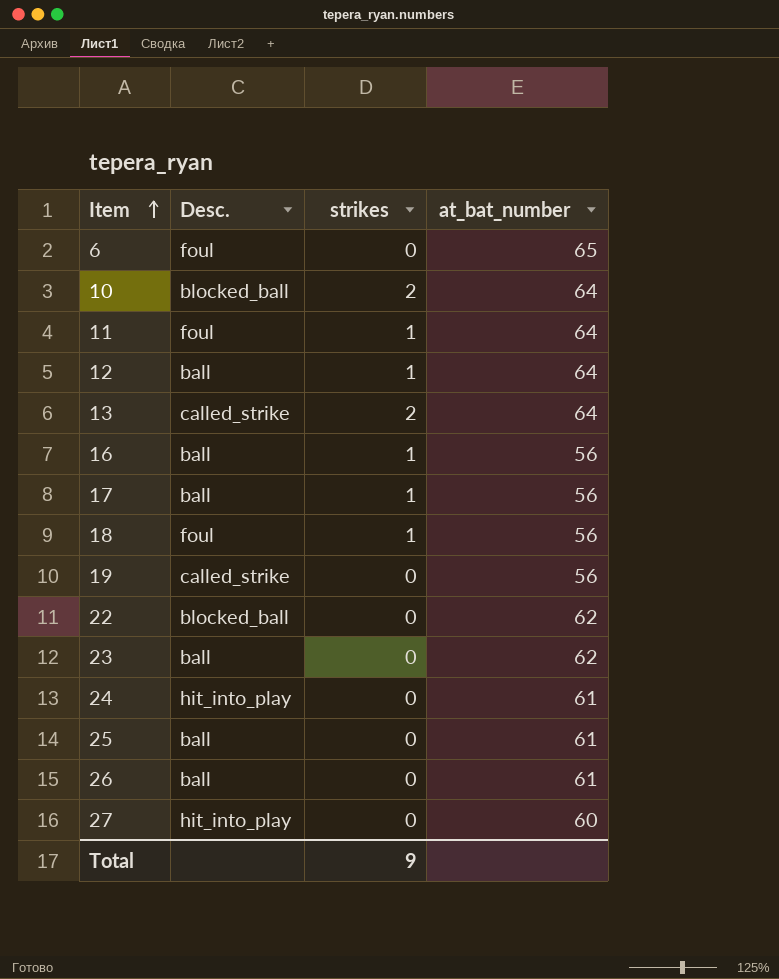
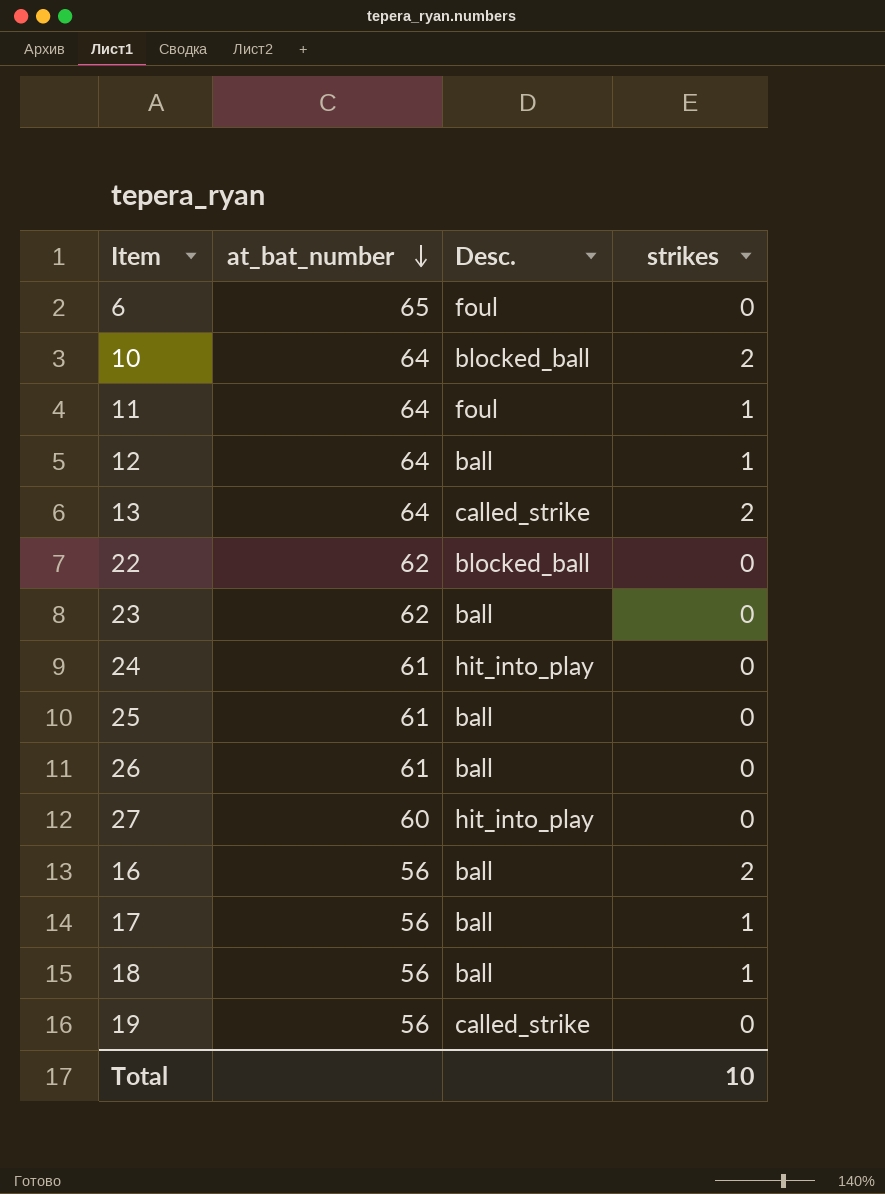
row order: Item ascending -> at_bat_number descending
column at_bat_number | position: 4 -> 2
16 | strikes: 1 -> 2
18 | Desc.: foul -> ball
Total | strikes: 9 -> 10

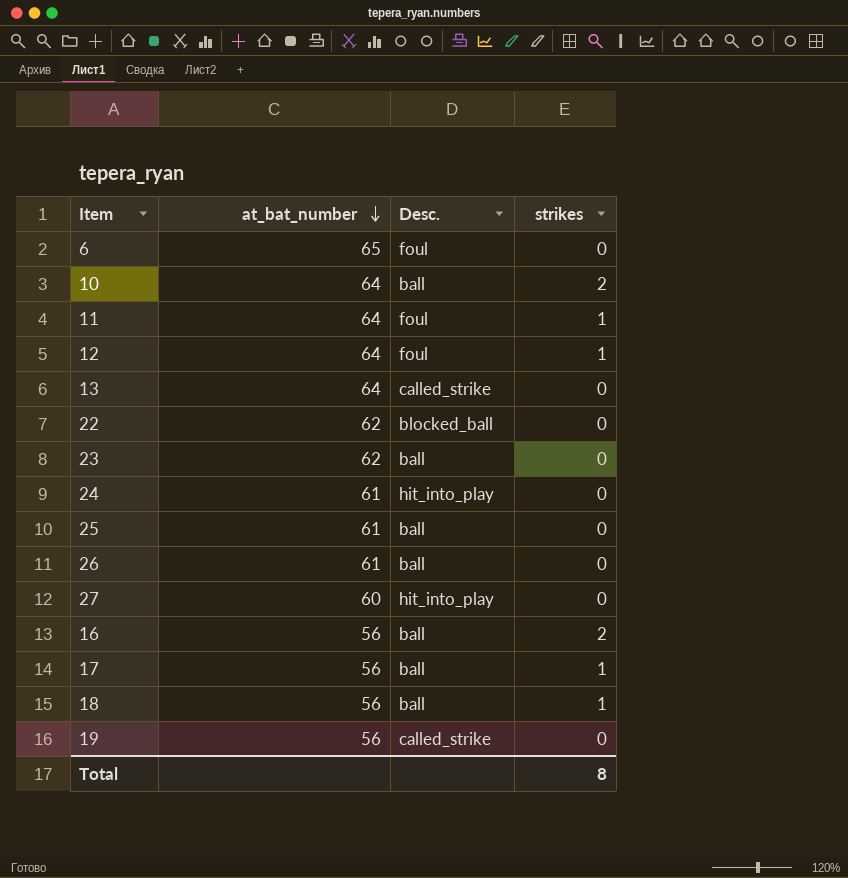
10 | Desc.: blocked_ball -> ball
12 | Desc.: ball -> foul
13 | strikes: 2 -> 0
Total | strikes: 10 -> 8

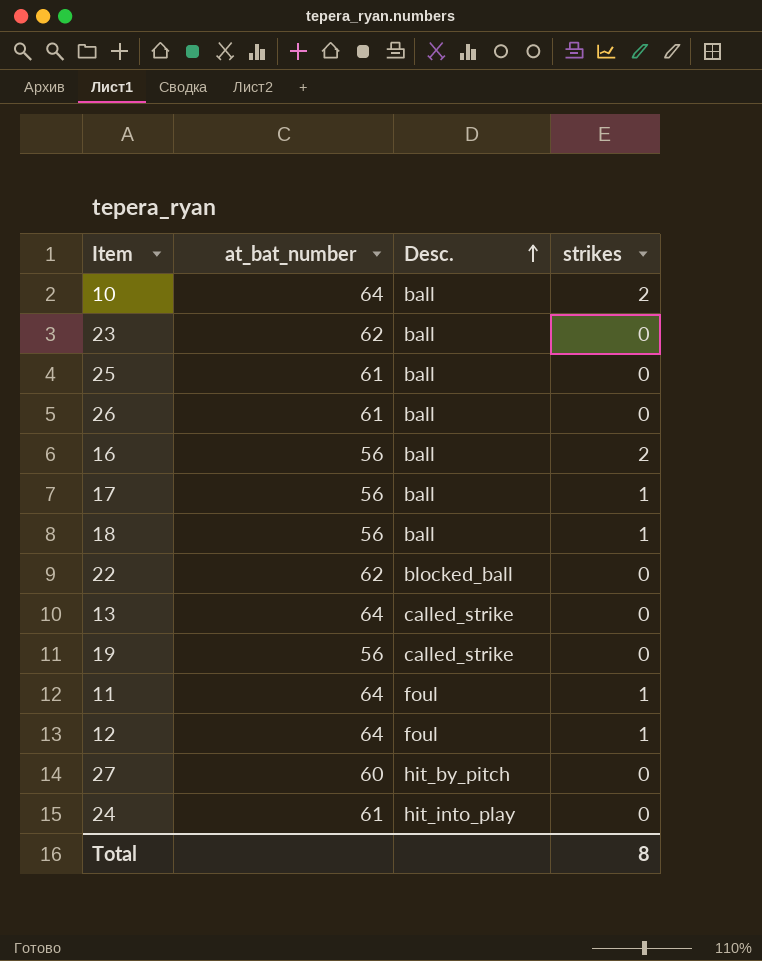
row order: at_bat_number descending -> Desc. ascending
row 6: 65 | foul | 0 -> none
27 | Desc.: hit_into_play -> hit_by_pitch

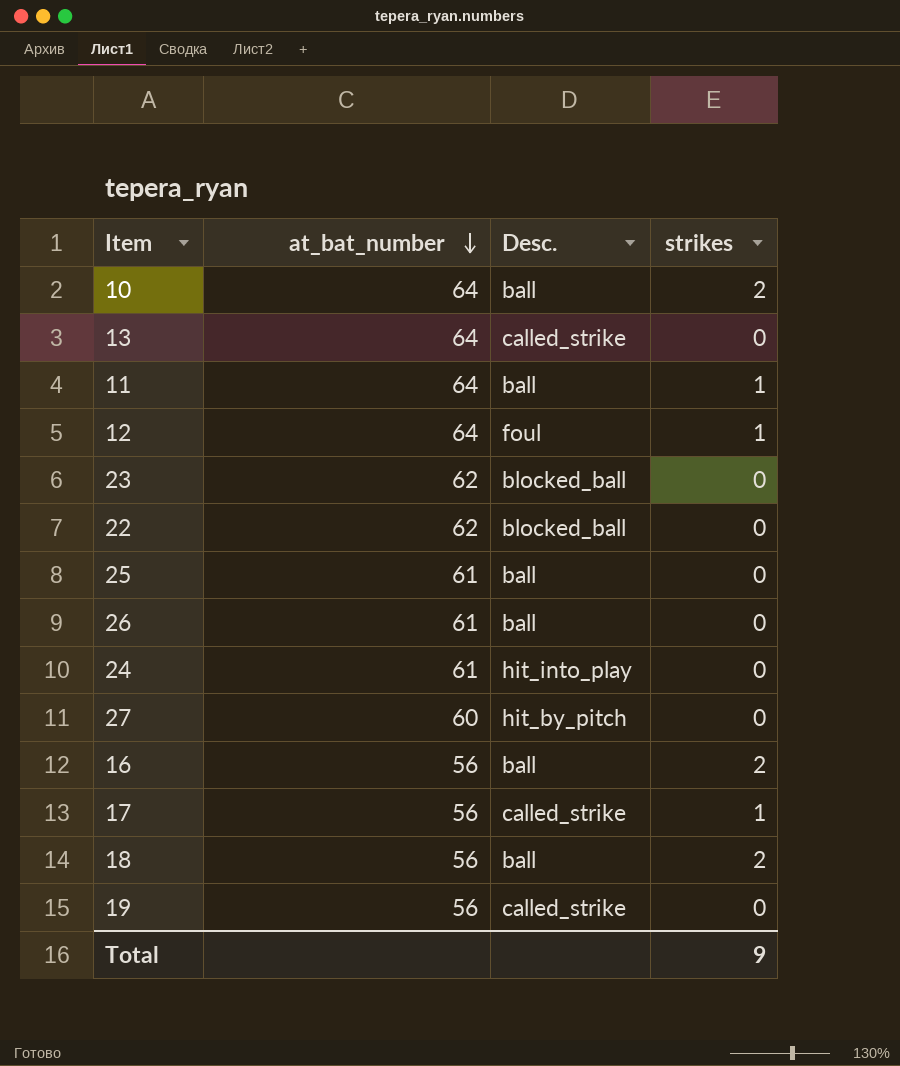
row order: Desc. ascending -> at_bat_number descending
11 | Desc.: foul -> ball
23 | Desc.: ball -> blocked_ball
17 | Desc.: ball -> called_strike
18 | strikes: 1 -> 2
Total | strikes: 8 -> 9

